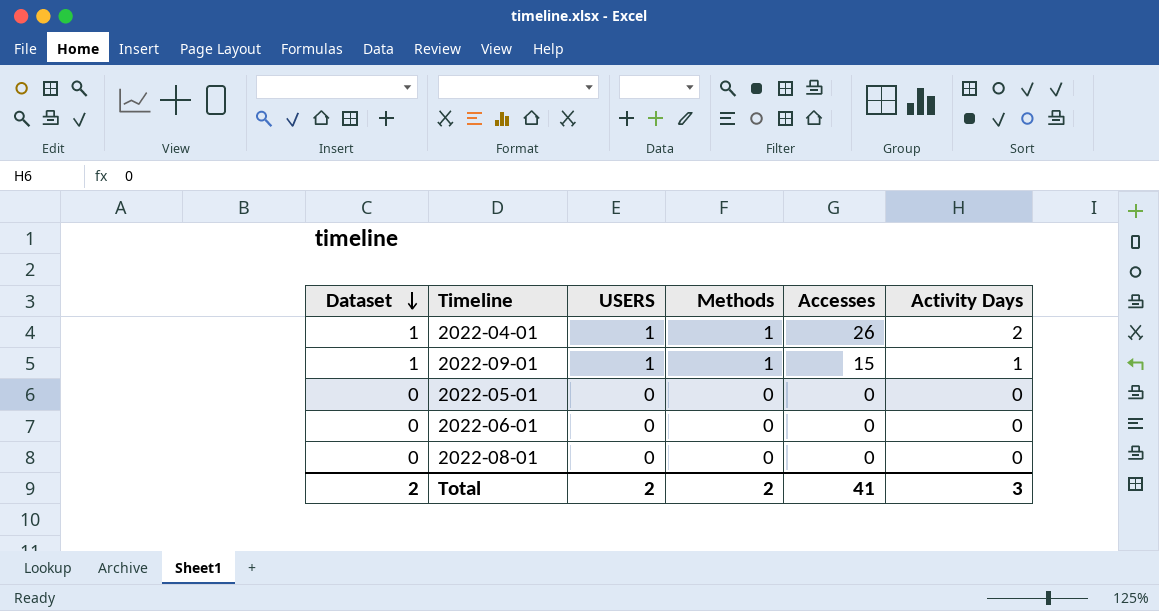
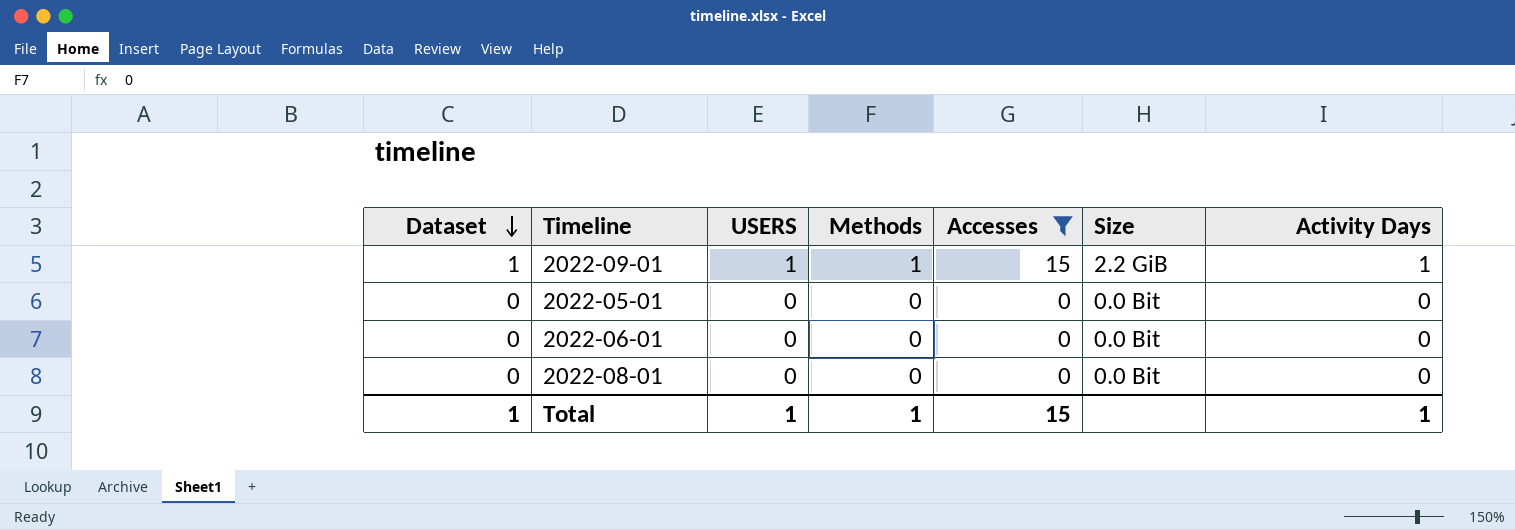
filter: none -> Accesses != 26
column Size | position: none -> 6
Total | Dataset: 2 -> 1
Total | USERS: 2 -> 1
Total | Methods: 2 -> 1
Total | Accesses: 41 -> 15
Total | Activity Days: 3 -> 1

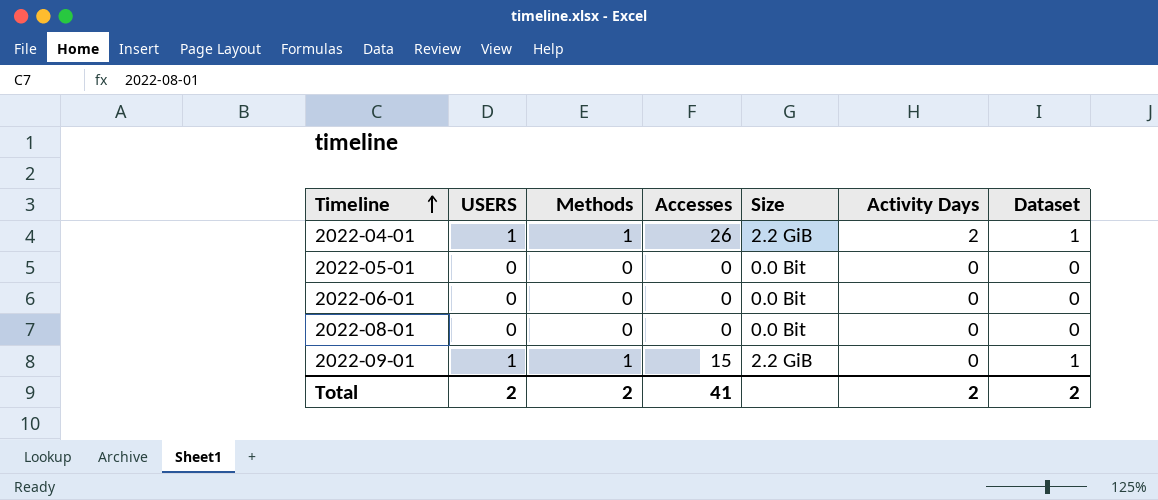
filter: Accesses != 26 -> none
row order: Dataset descending -> Timeline ascending
column Dataset | position: 1 -> 7
2022-09-01 | Activity Days: 1 -> 0
Total | USERS: 1 -> 2
Total | Methods: 1 -> 2
Total | Accesses: 15 -> 41
Total | Activity Days: 1 -> 2
Total | Dataset: 1 -> 2

